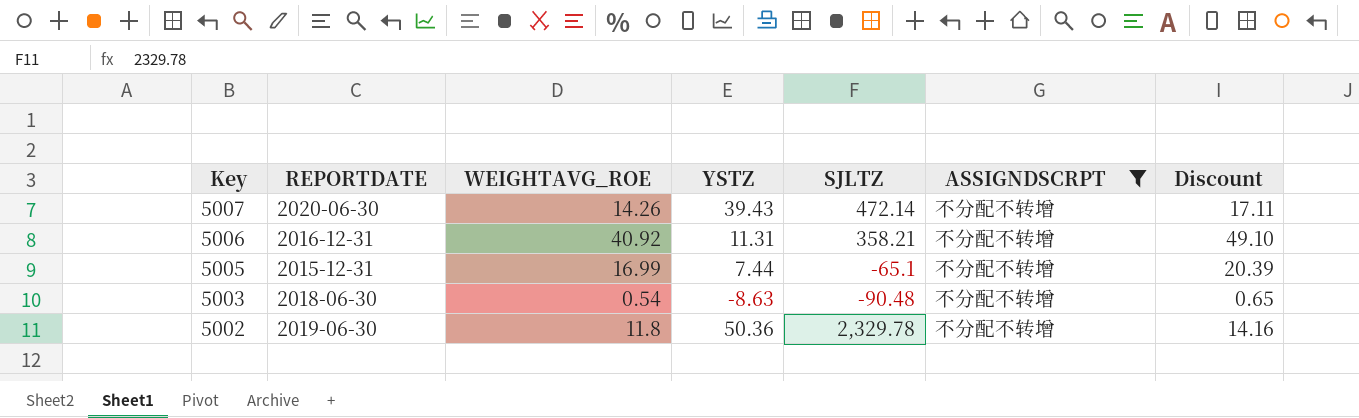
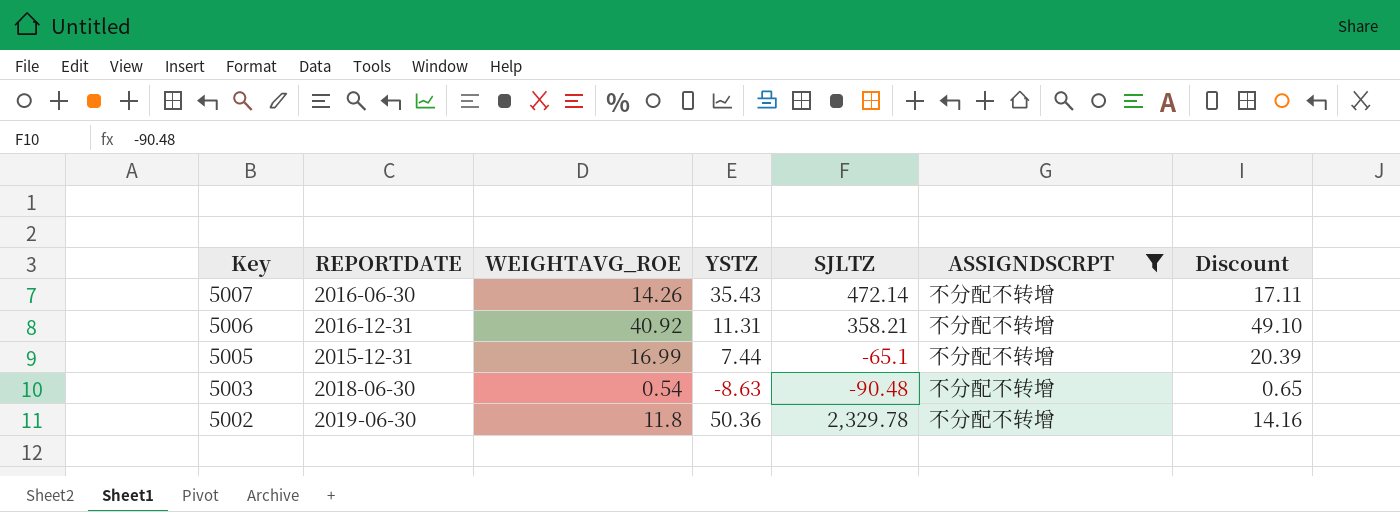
5007 | REPORTDATE: 2020-06-30 -> 2016-06-30
5007 | YSTZ: 39.43 -> 35.43

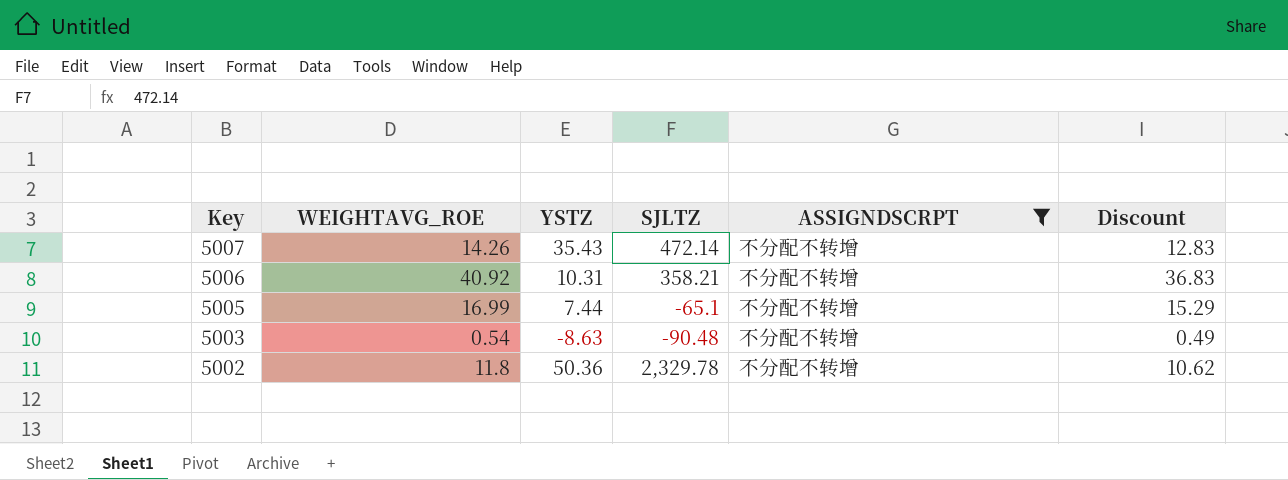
column REPORTDATE | position: 2 -> none
column Discount | formula: [WEIGHTAVG_ROE] * 1.2 -> [WEIGHTAVG_ROE] * 0.9
5006 | YSTZ: 11.31 -> 10.31

